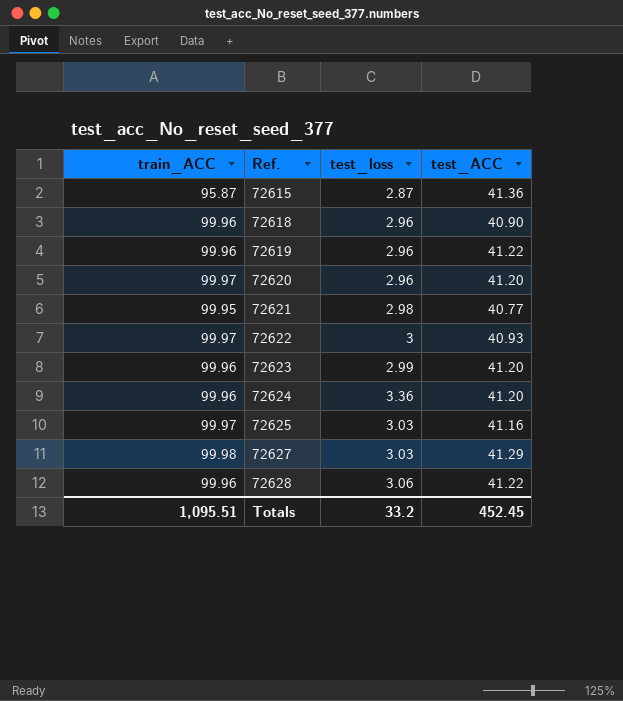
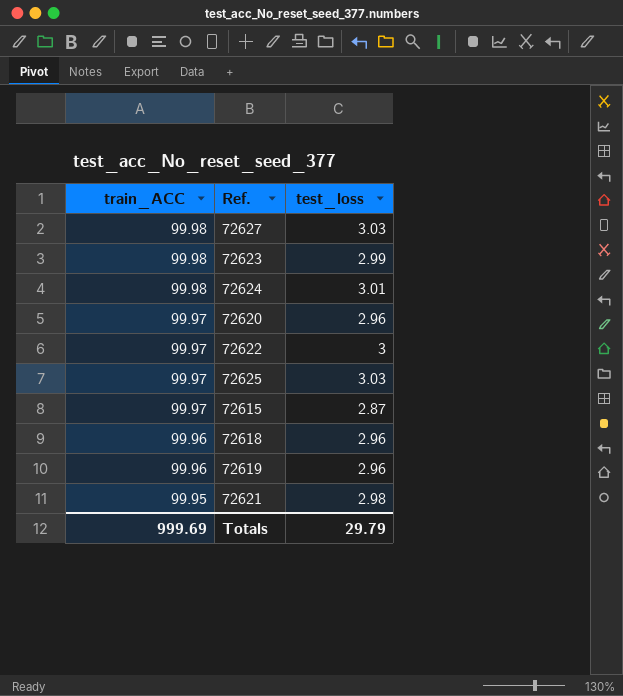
row order: Ref. ascending -> train_ACC descending
column test_ACC | position: 4 -> none
row 72628: 99.96 | 3.06 | 41.22 -> none
72623 | train_ACC: 99.96 -> 99.98
72624 | train_ACC: 99.96 -> 99.98
72624 | test_loss: 3.36 -> 3.01
72615 | train_ACC: 95.87 -> 99.97
Totals | train_ACC: 1,095.51 -> 999.69
Totals | test_loss: 33.2 -> 29.79

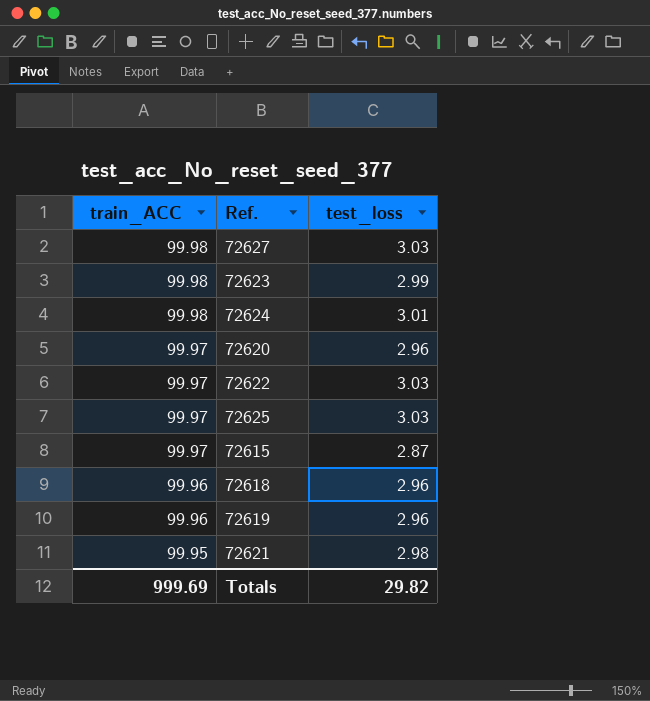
72622 | test_loss: 3 -> 3.03
Totals | test_loss: 29.79 -> 29.82

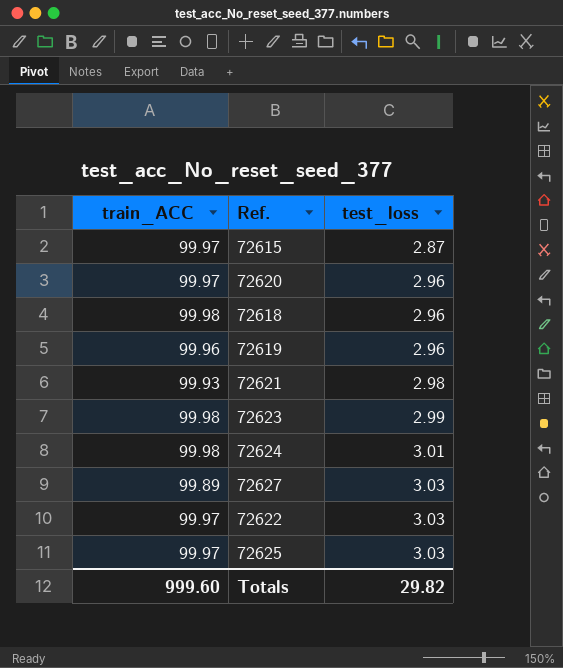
row order: train_ACC descending -> test_loss ascending
72618 | train_ACC: 99.96 -> 99.98
72621 | train_ACC: 99.95 -> 99.93
72627 | train_ACC: 99.98 -> 99.89
Totals | train_ACC: 999.69 -> 999.60

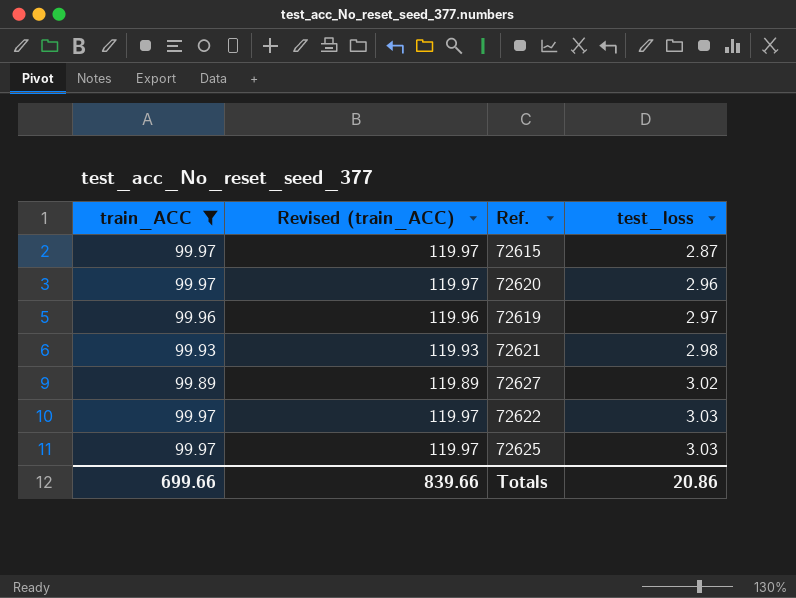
filter: none -> train_ACC != 99.98
column Revised (train_ACC) | formula: none -> [train_ACC] + 20
72619 | test_loss: 2.96 -> 2.97
72627 | test_loss: 3.03 -> 3.02
Totals | train_ACC: 999.60 -> 699.66
Totals | test_loss: 29.82 -> 20.86

